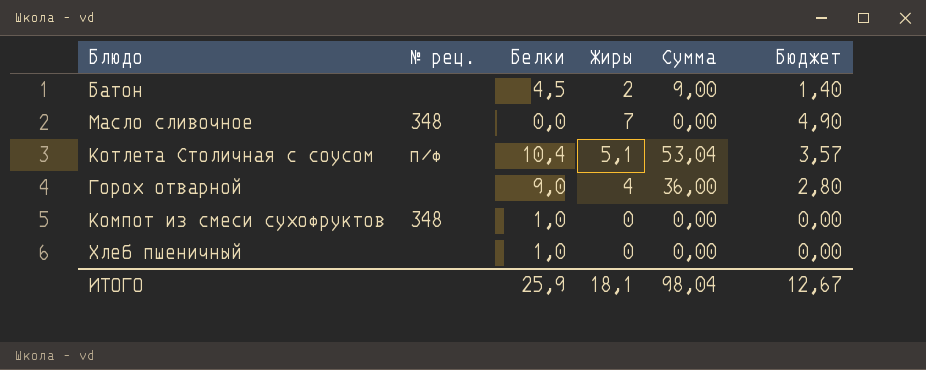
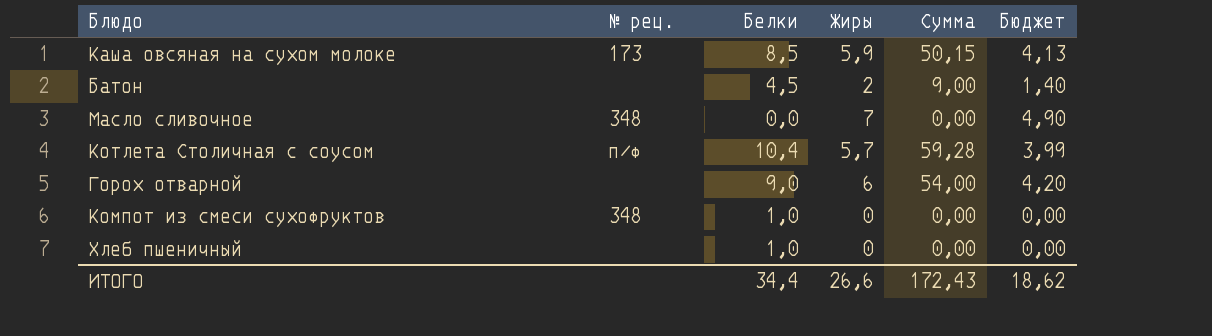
row Каша овсяная на сухом молоке: none -> 173 | 8,5 | 5,9 | 50,15 | 4,13
Котлета Столичная с соусом | Жиры: 5,1 -> 5,7
Котлета Столичная с соусом | Сумма: 53,04 -> 59,28
Котлета Столичная с соусом | Бюджет: 3,57 -> 3,99
Горох отварной | Жиры: 4 -> 6
Горох отварной | Сумма: 36,00 -> 54,00
Горох отварной | Бюджет: 2,80 -> 4,20
ИТОГО | Белки: 25,9 -> 34,4
ИТОГО | Жиры: 18,1 -> 26,6
ИТОГО | Сумма: 98,04 -> 172,43
ИТОГО | Бюджет: 12,67 -> 18,62

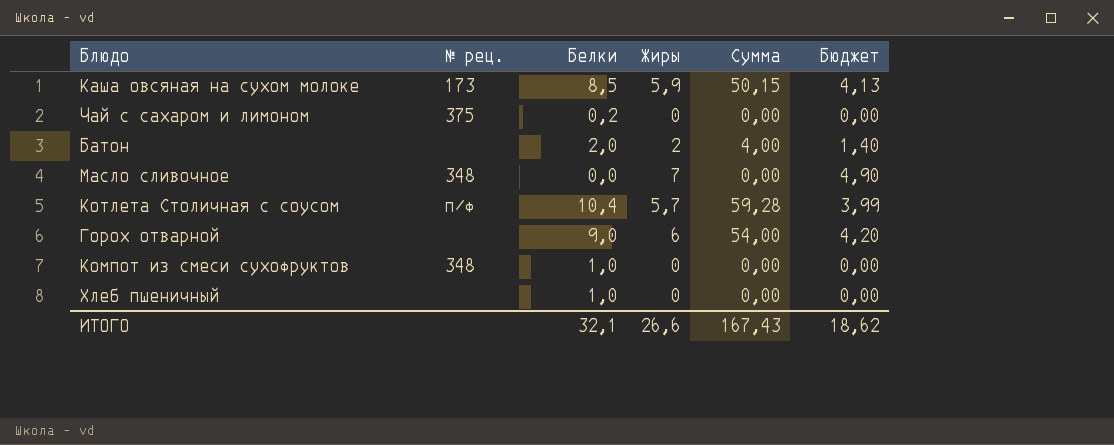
row Чай с сахаром и лимоном: none -> 375 | 0,2 | 0 | 0,00 | 0,00
Батон | Белки: 4,5 -> 2,0
Батон | Сумма: 9,00 -> 4,00
ИТОГО | Белки: 34,4 -> 32,1
ИТОГО | Сумма: 172,43 -> 167,43

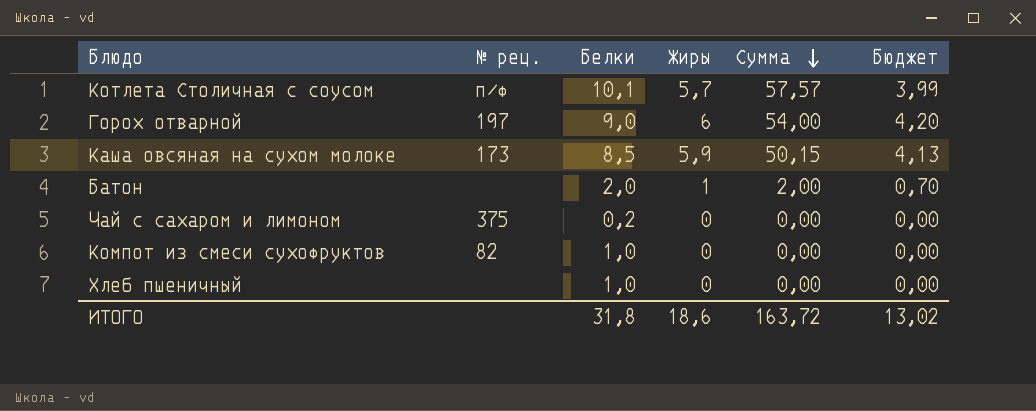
row order: none -> Сумма descending
row Масло сливочное: 348 | 0,0 | 7 | 0,00 | 4,90 -> none
Котлета Столичная с соусом | Белки: 10,4 -> 10,1
Котлета Столичная с соусом | Сумма: 59,28 -> 57,57
Горох отварной | № рец.: none -> 197
Батон | Жиры: 2 -> 1
Батон | Сумма: 4,00 -> 2,00
Батон | Бюджет: 1,40 -> 0,70
Компот из смеси сухофруктов | № рец.: 348 -> 82
ИТОГО | Белки: 32,1 -> 31,8
ИТОГО | Жиры: 26,6 -> 18,6
ИТОГО | Сумма: 167,43 -> 163,72
ИТОГО | Бюджет: 18,62 -> 13,02

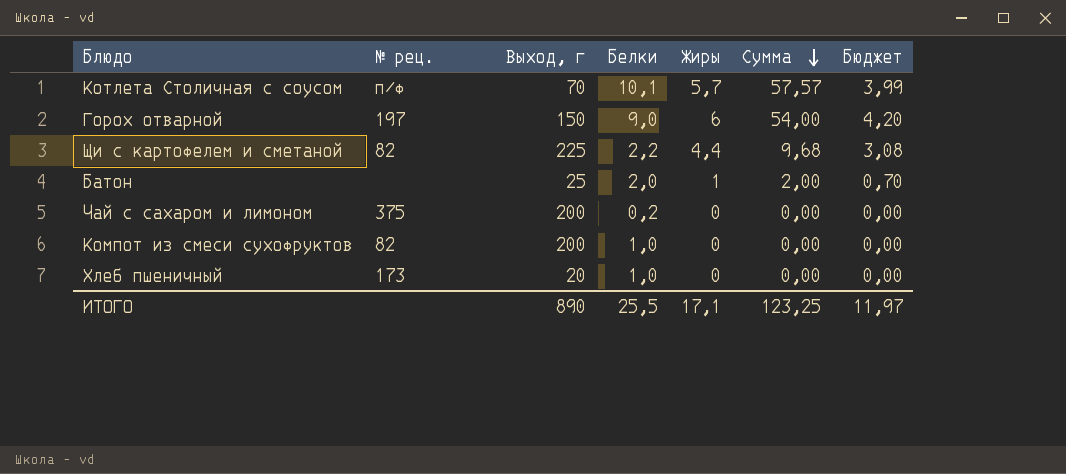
column Выход, г | position: none -> 3
row Каша овсяная на сухом молоке: 173 | 8,5 | 5,9 | 50,15 | 4,13 -> none
row Щи с картофелем и сметаной: none -> 82 | 225 | 2,2 | 4,4 | 9,68 | 3,08
Хлеб пшеничный | № рец.: none -> 173
ИТОГО | Белки: 31,8 -> 25,5
ИТОГО | Жиры: 18,6 -> 17,1
ИТОГО | Сумма: 163,72 -> 123,25
ИТОГО | Бюджет: 13,02 -> 11,97

